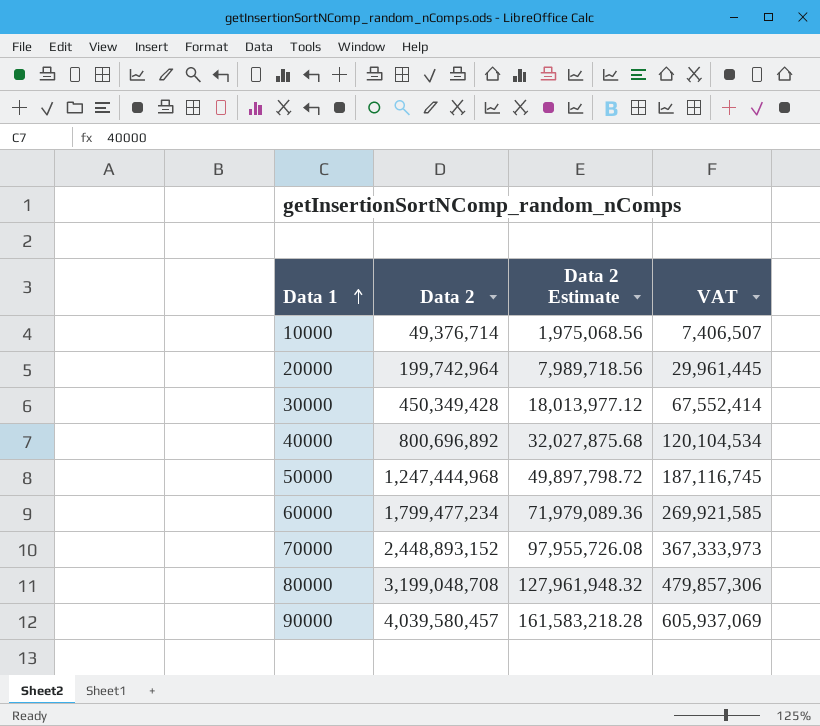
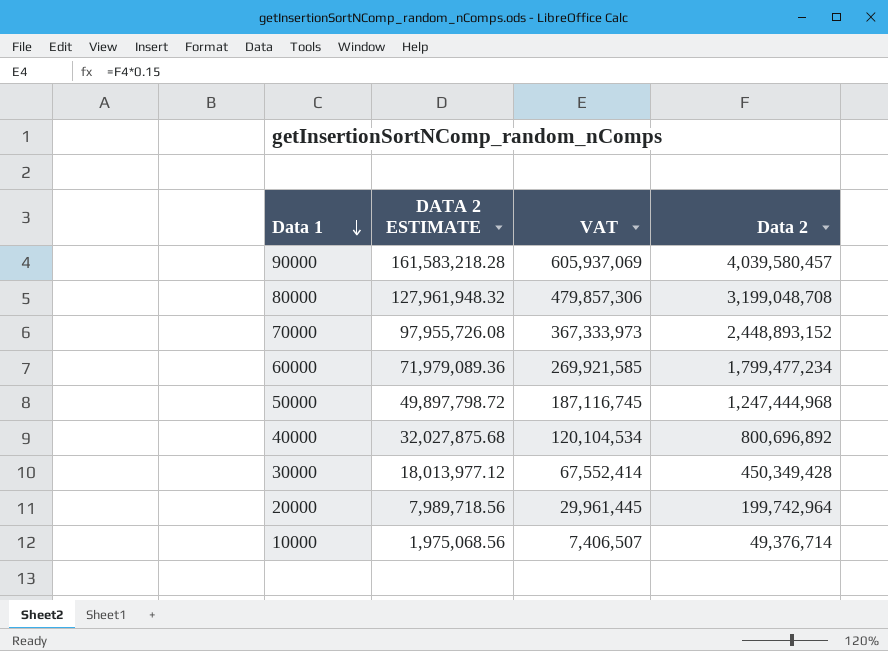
row order: Data 1 ascending -> Data 1 descending
column name: Data 2 Estimate -> DATA 2 ESTIMATE
column Data 2 | position: 2 -> 4

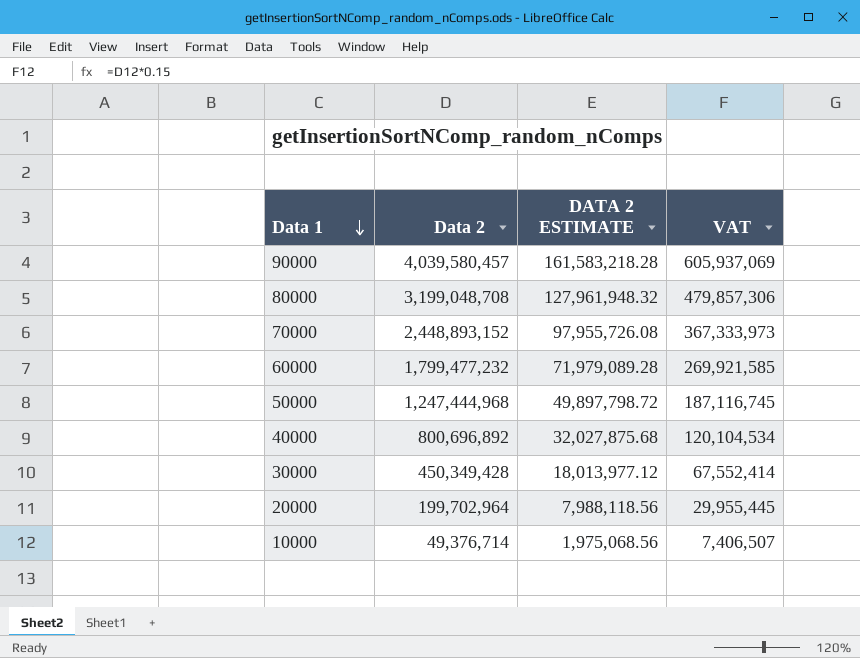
column Data 2 | position: 4 -> 2
60000 | Data 2: 1,799,477,234 -> 1,799,477,232
60000 | DATA 2 ESTIMATE: 71,979,089.36 -> 71,979,089.28
20000 | Data 2: 199,742,964 -> 199,702,964
20000 | DATA 2 ESTIMATE: 7,989,718.56 -> 7,988,118.56
20000 | VAT: 29,961,445 -> 29,955,445

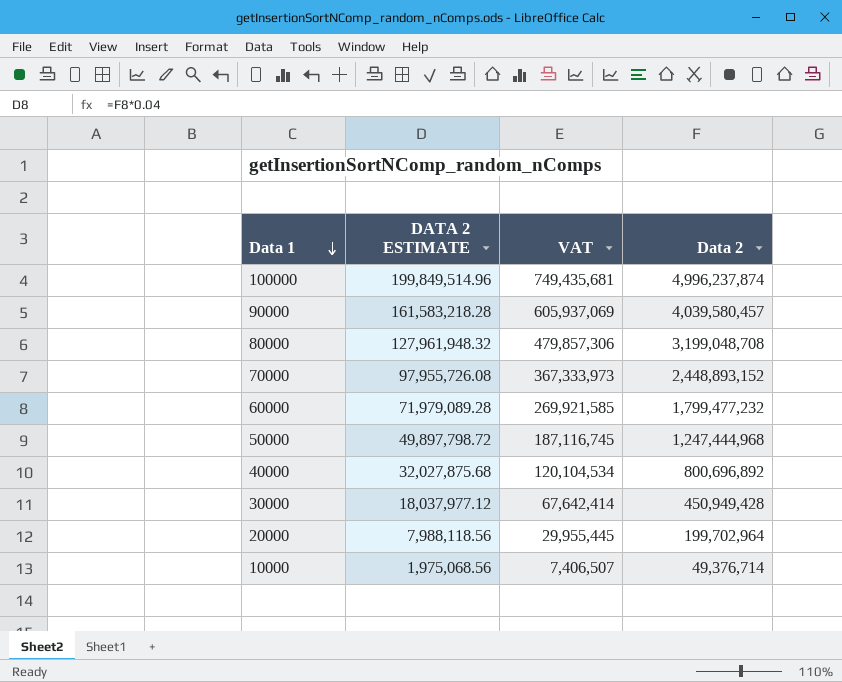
column Data 2 | position: 2 -> 4
row 100000: none -> 199,849,514.96 | 749,435,681 | 4,996,237,874
30000 | DATA 2 ESTIMATE: 18,013,977.12 -> 18,037,977.12
30000 | VAT: 67,552,414 -> 67,642,414
30000 | Data 2: 450,349,428 -> 450,949,428

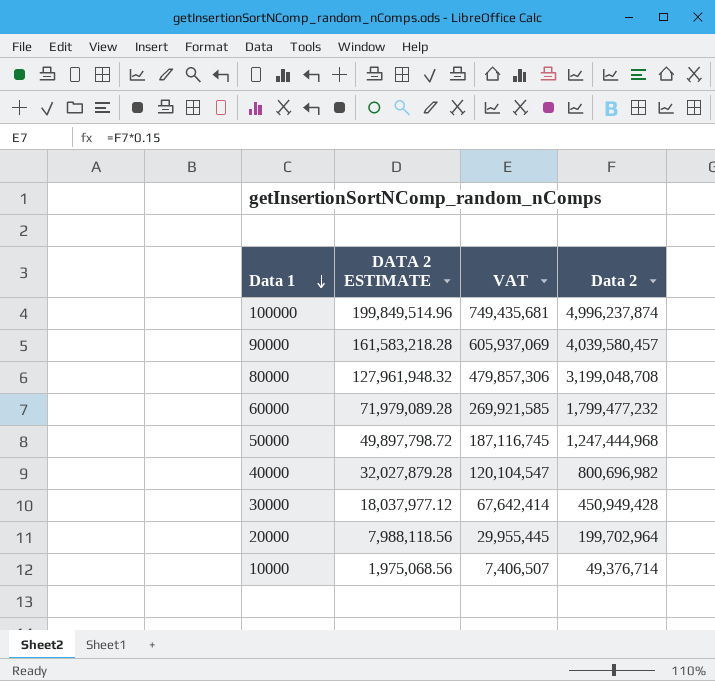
row 70000: 97,955,726.08 | 367,333,973 | 2,448,893,152 -> none
40000 | DATA 2 ESTIMATE: 32,027,875.68 -> 32,027,879.28
40000 | VAT: 120,104,534 -> 120,104,547
40000 | Data 2: 800,696,892 -> 800,696,982

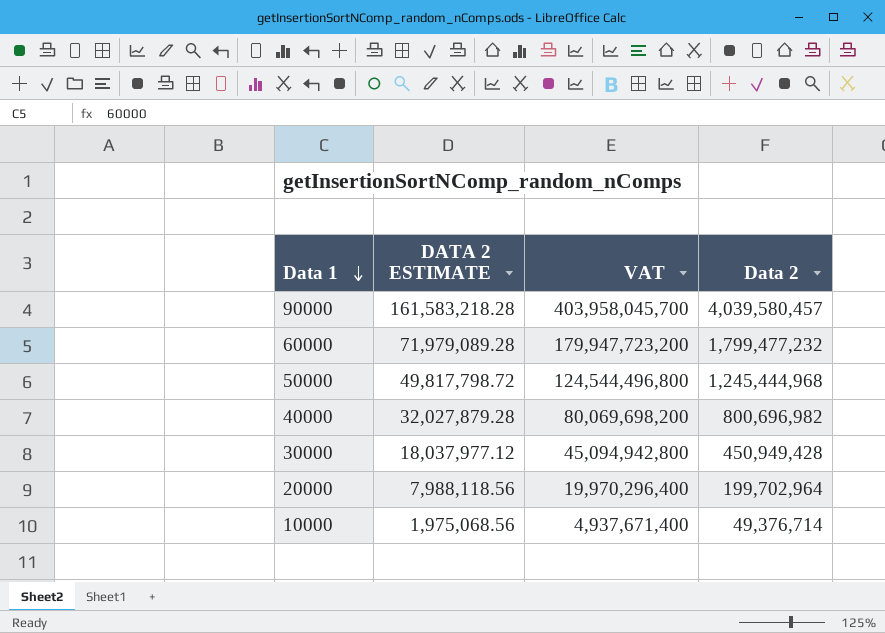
column VAT | formula: [Data 2] * 0.15 -> [Data 2] * 100
row 100000: 199,849,514.96 | 749,435,681 | 4,996,237,874 -> none
row 80000: 127,961,948.32 | 479,857,306 | 3,199,048,708 -> none
50000 | DATA 2 ESTIMATE: 49,897,798.72 -> 49,817,798.72
50000 | Data 2: 1,247,444,968 -> 1,245,444,968

